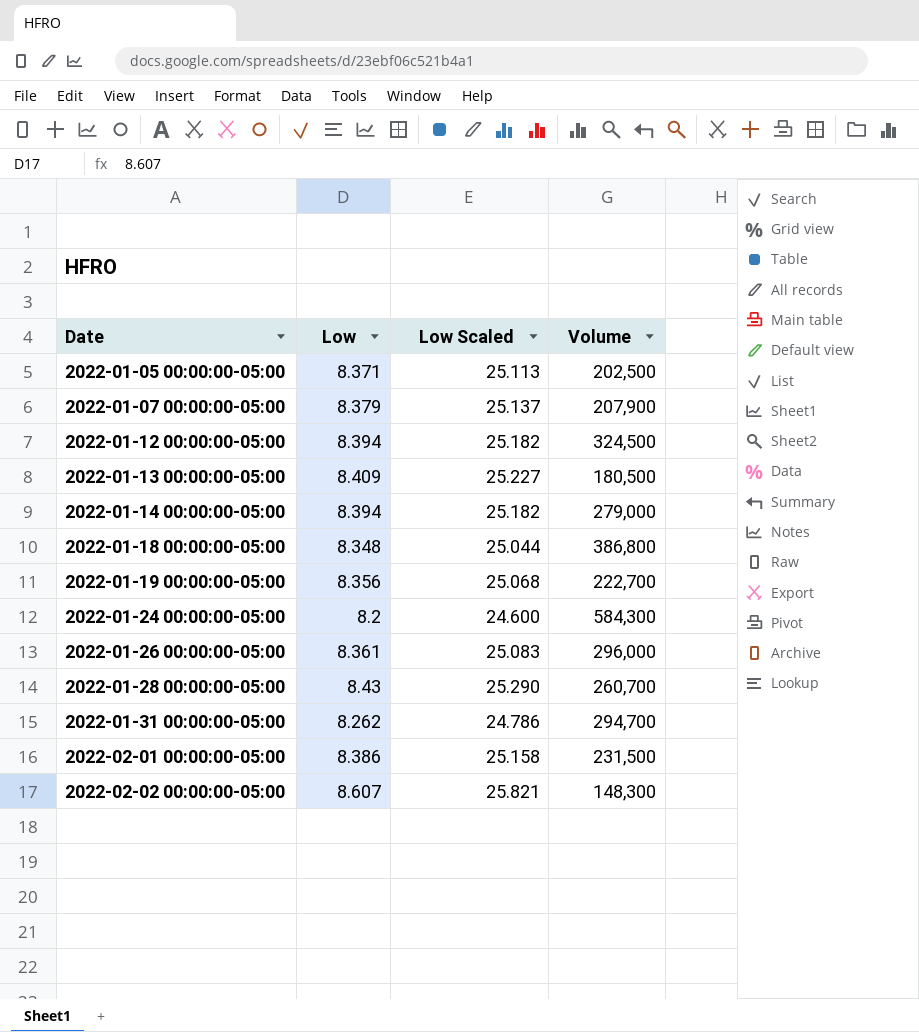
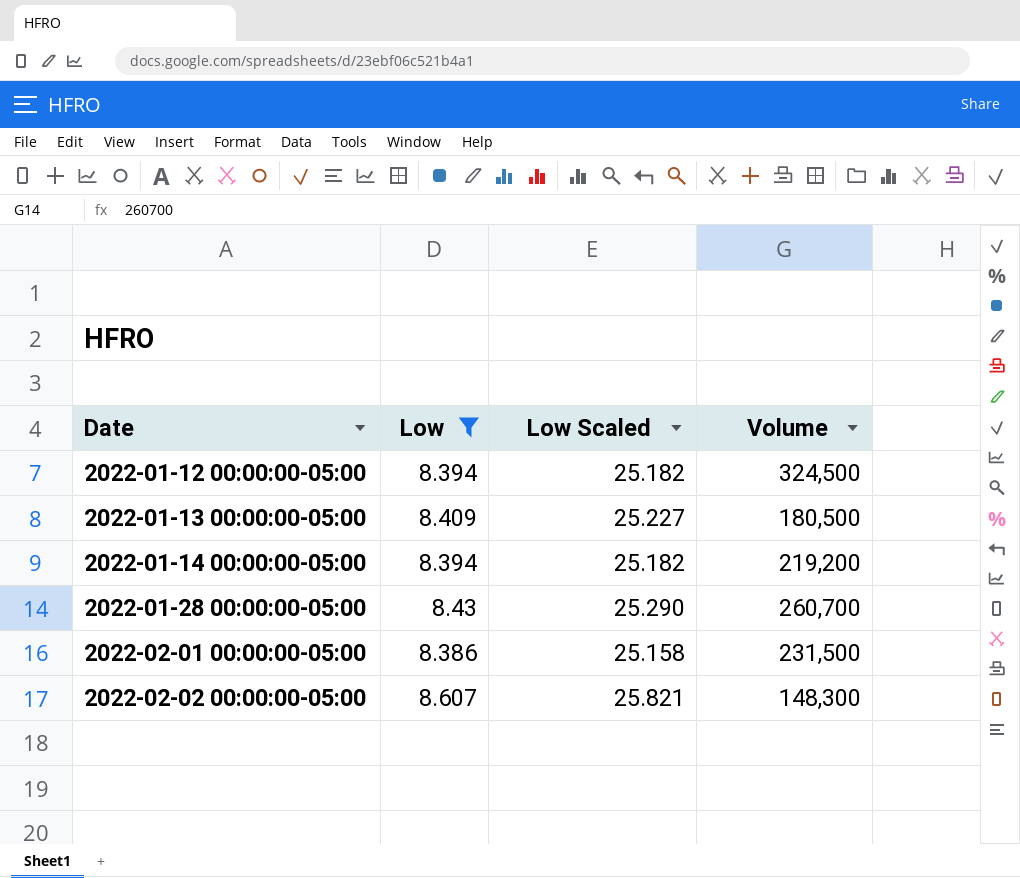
filter: none -> Low >= 8.386
2022-01-14 00:00:00-05:00 | Volume: 279,000 -> 219,200

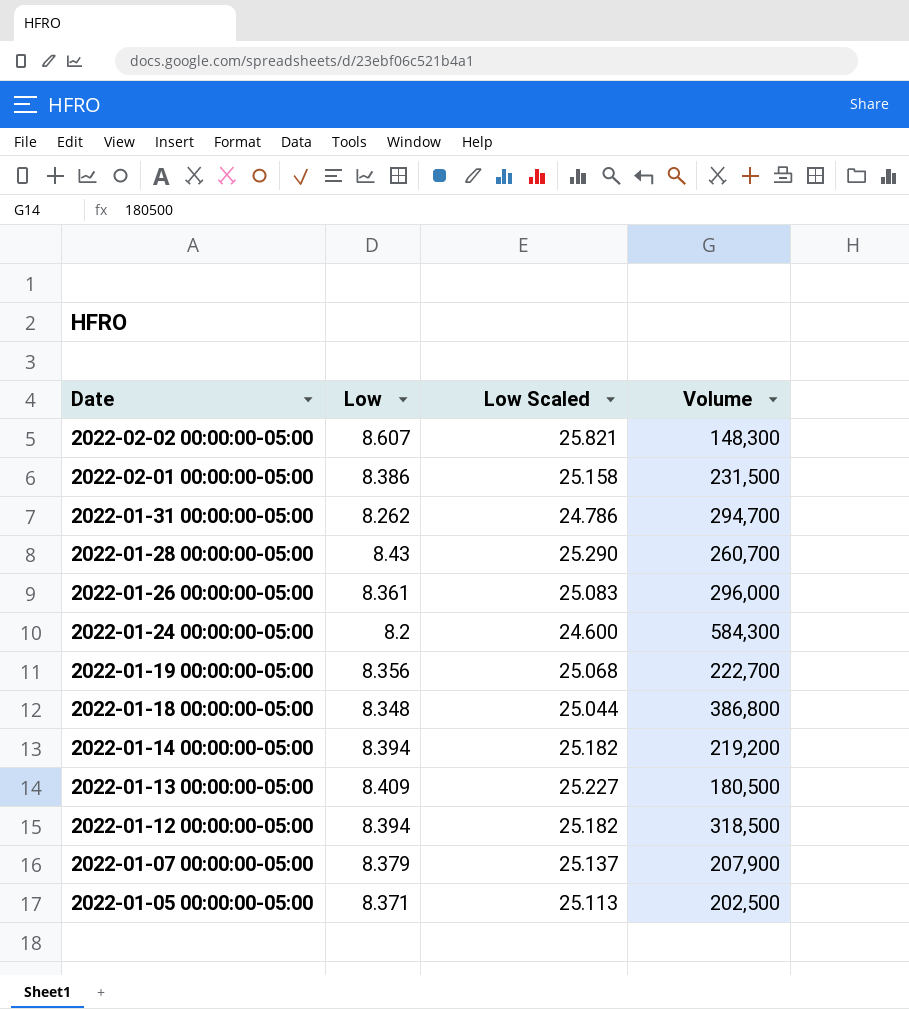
filter: Low >= 8.386 -> none
row order: Date ascending -> Date descending
2022-01-12 00:00:00-05:00 | Volume: 324,500 -> 318,500

